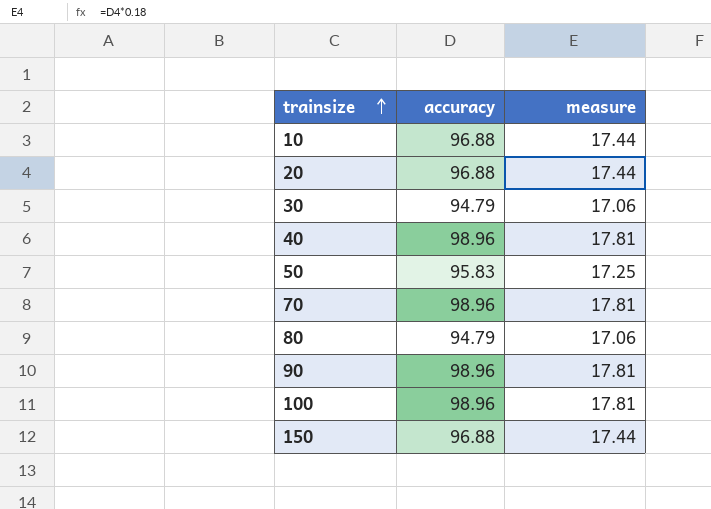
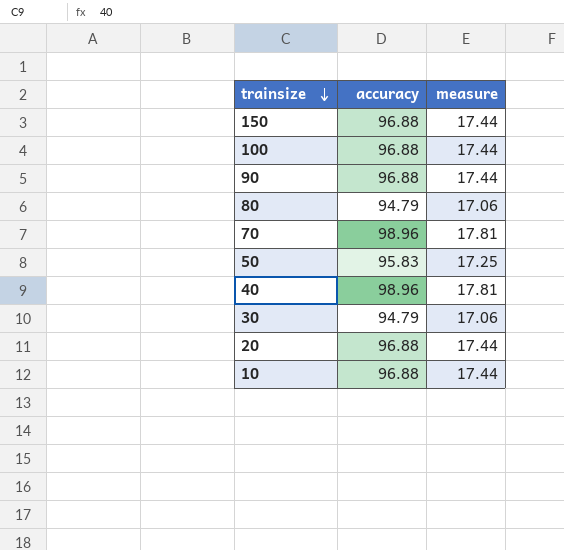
row order: trainsize ascending -> trainsize descending
100 | accuracy: 98.96 -> 96.88
100 | measure: 17.81 -> 17.44
90 | accuracy: 98.96 -> 96.88
90 | measure: 17.81 -> 17.44

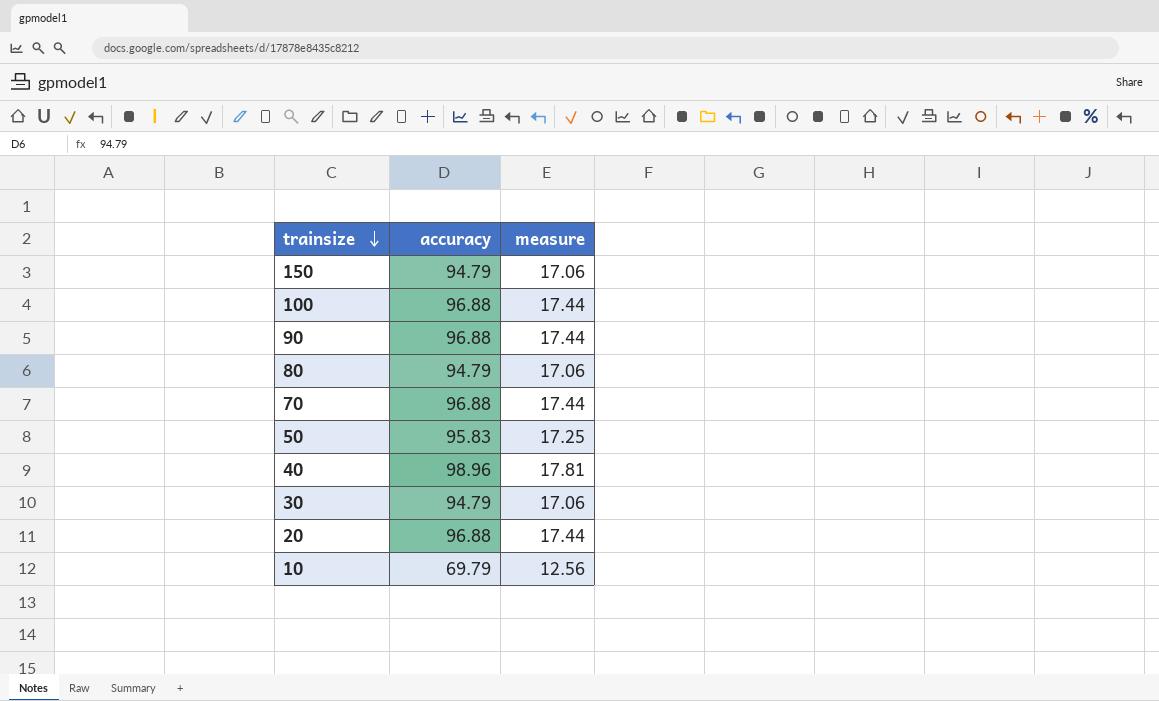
150 | accuracy: 96.88 -> 94.79
150 | measure: 17.44 -> 17.06
70 | accuracy: 98.96 -> 96.88
70 | measure: 17.81 -> 17.44
10 | accuracy: 96.88 -> 69.79
10 | measure: 17.44 -> 12.56

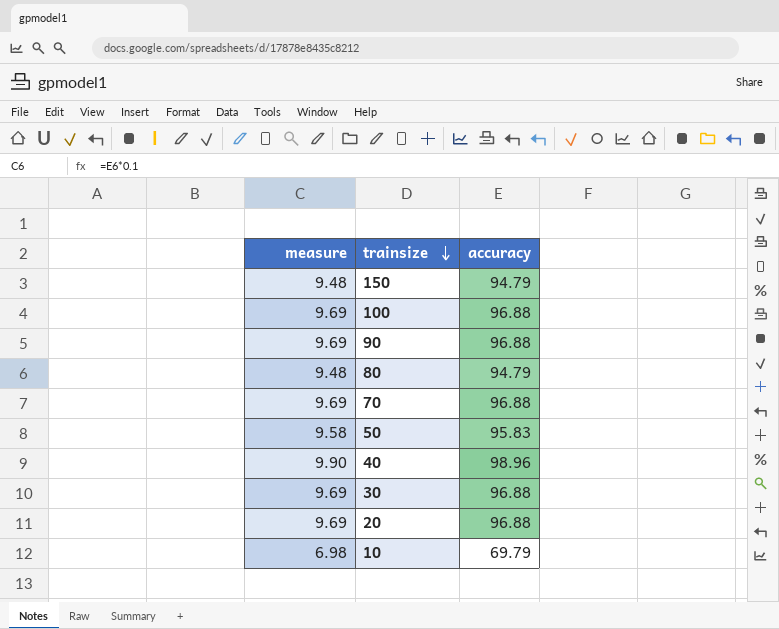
column measure | formula: [accuracy] * 0.18 -> [accuracy] * 0.1
column measure | position: 3 -> 1
30 | accuracy: 94.79 -> 96.88

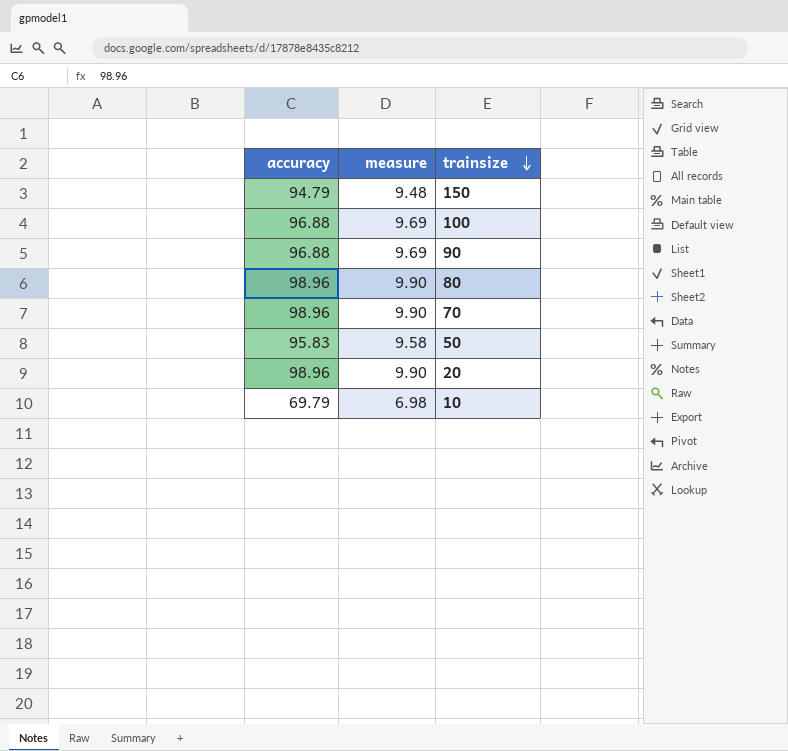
column accuracy | position: 3 -> 1
row 40: 9.90 | 98.96 -> none
row 30: 9.69 | 96.88 -> none
80 | accuracy: 94.79 -> 98.96
80 | measure: 9.48 -> 9.90
70 | accuracy: 96.88 -> 98.96
70 | measure: 9.69 -> 9.90
20 | accuracy: 96.88 -> 98.96
20 | measure: 9.69 -> 9.90

